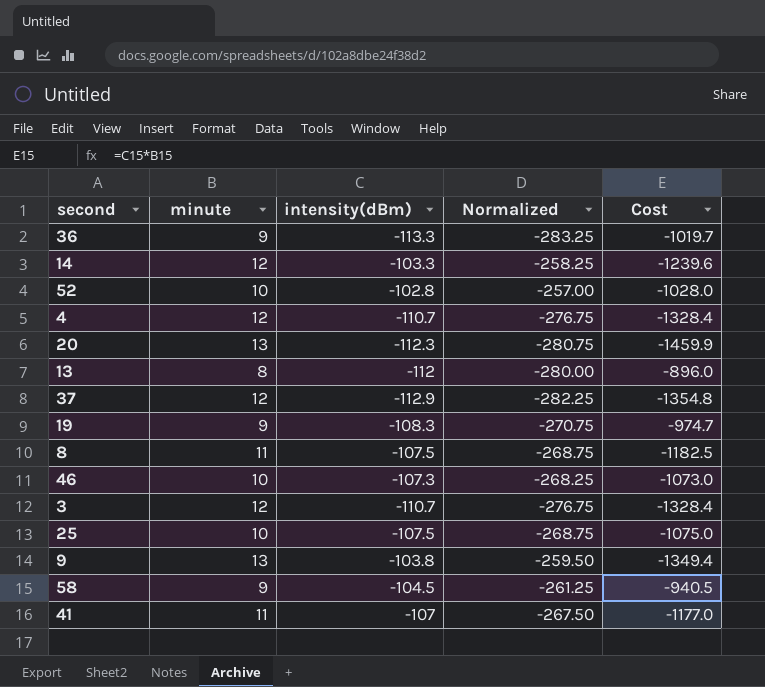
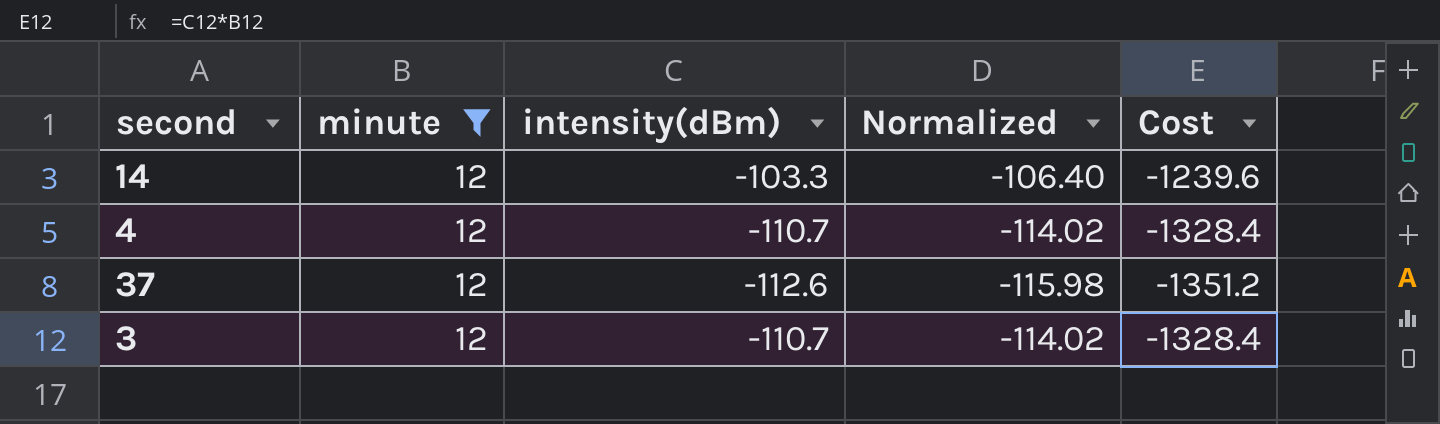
filter: none -> minute = 12
column Normalized | formula: [intensity(dBm)] * 2.5 -> [intensity(dBm)] * 1.03
37 | intensity(dBm): -112.9 -> -112.6
37 | Cost: -1354.8 -> -1351.2

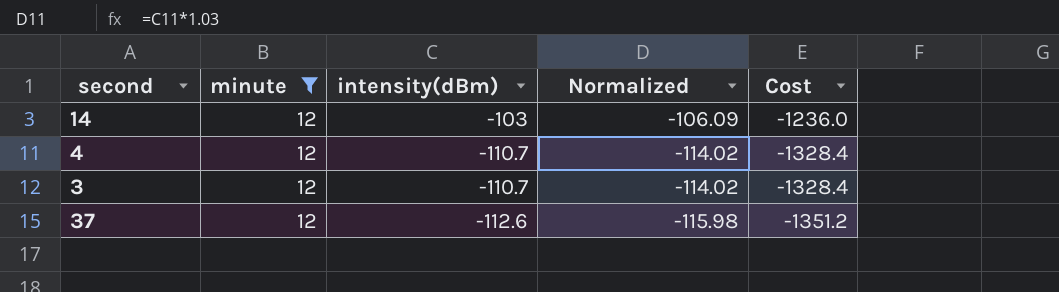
row order: none -> intensity(dBm) descending
14 | intensity(dBm): -103.3 -> -103
14 | Normalized: -106.40 -> -106.09
14 | Cost: -1239.6 -> -1236.0

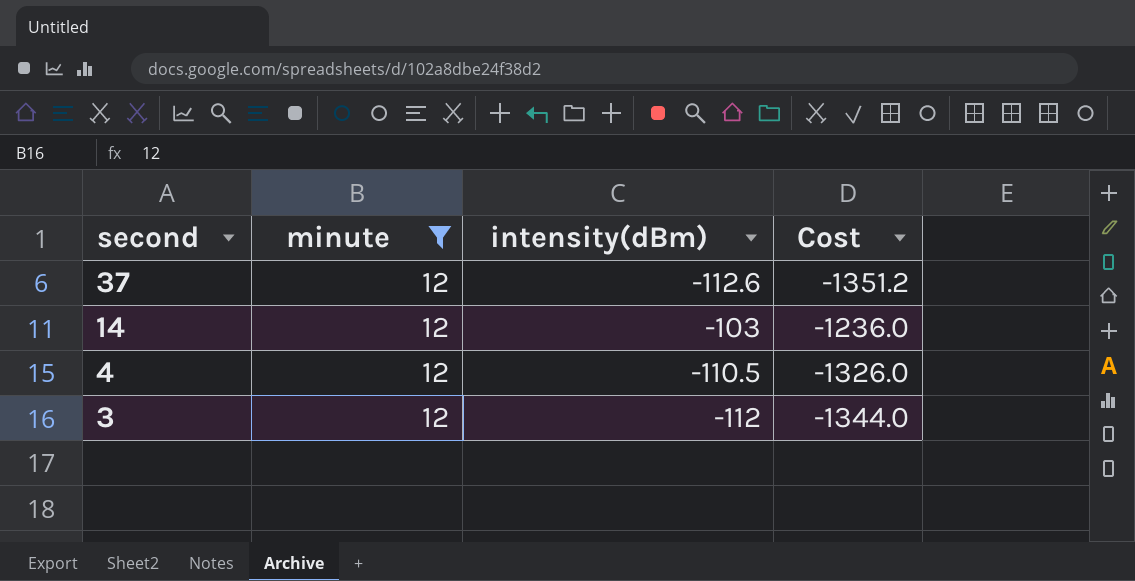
row order: intensity(dBm) descending -> second descending
column Normalized | formula: [intensity(dBm)] * 1.03 -> none
4 | intensity(dBm): -110.7 -> -110.5
4 | Cost: -1328.4 -> -1326.0
3 | intensity(dBm): -110.7 -> -112
3 | Cost: -1328.4 -> -1344.0

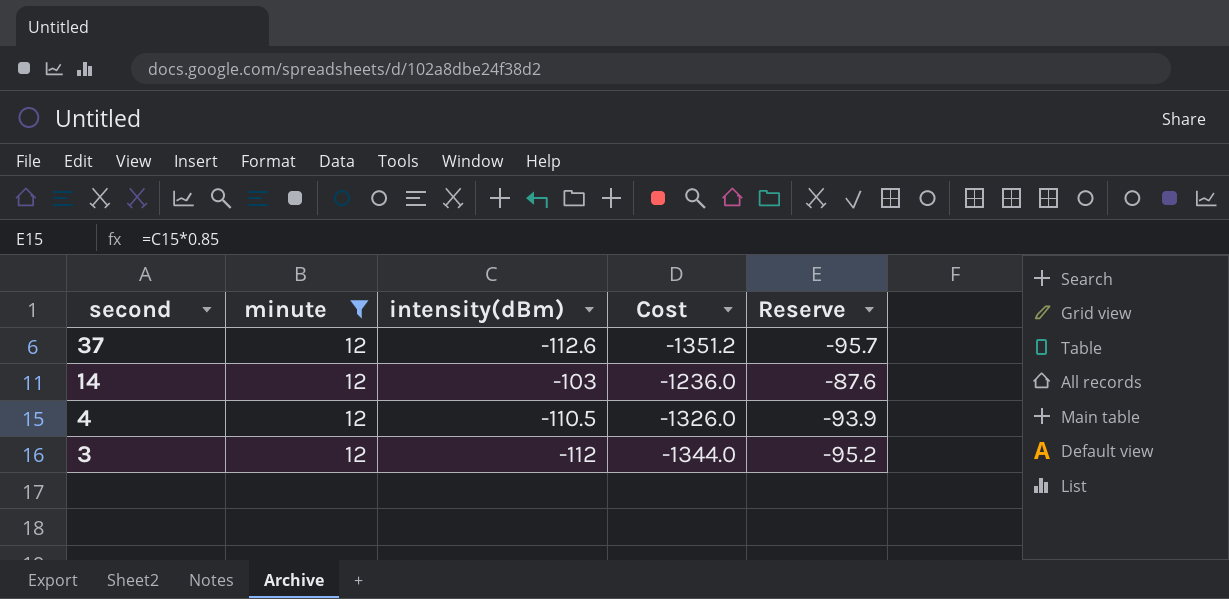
column Reserve | formula: none -> [intensity(dBm)] * 0.85

